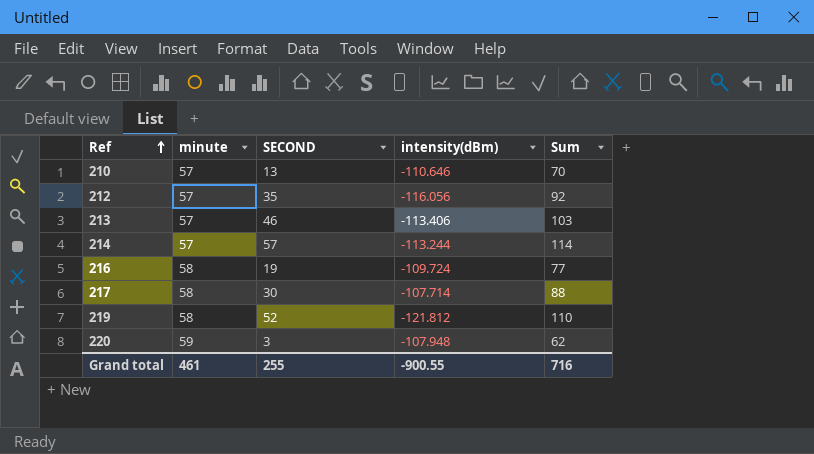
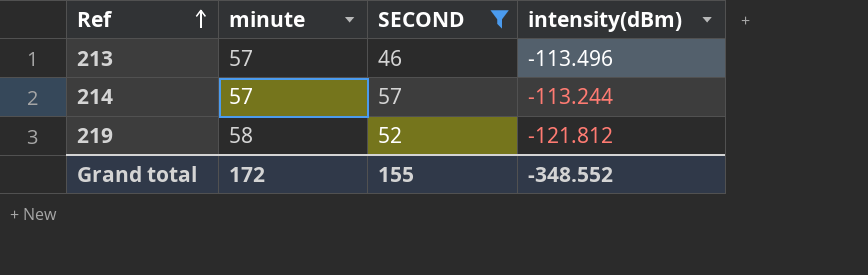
filter: none -> SECOND >= 46
column Sum | formula: [minute] + [SECOND] -> none
213 | intensity(dBm): -113.406 -> -113.496
Grand total | minute: 461 -> 172
Grand total | SECOND: 255 -> 155
Grand total | intensity(dBm): -900.55 -> -348.552

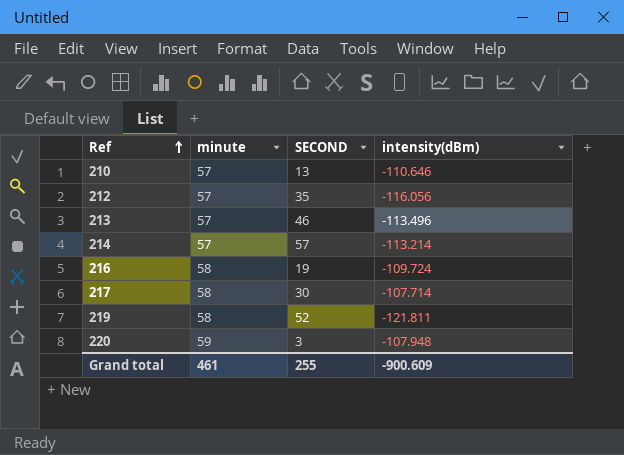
filter: SECOND >= 46 -> none
214 | intensity(dBm): -113.244 -> -113.214
219 | intensity(dBm): -121.812 -> -121.811
Grand total | minute: 172 -> 461
Grand total | SECOND: 155 -> 255
Grand total | intensity(dBm): -348.552 -> -900.609

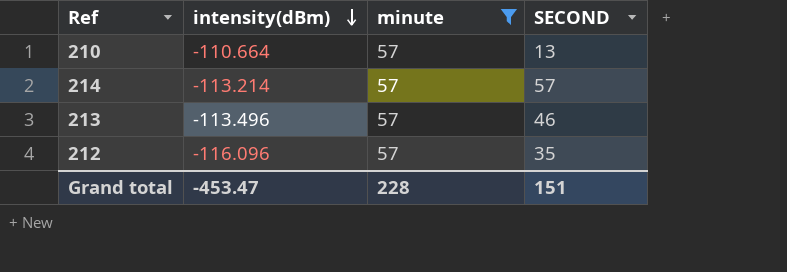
filter: none -> minute = 57
row order: Ref ascending -> intensity(dBm) descending
column intensity(dBm) | position: 4 -> 2
210 | intensity(dBm): -110.646 -> -110.664
212 | intensity(dBm): -116.056 -> -116.096
Grand total | intensity(dBm): -900.609 -> -453.47
Grand total | minute: 461 -> 228
Grand total | SECOND: 255 -> 151

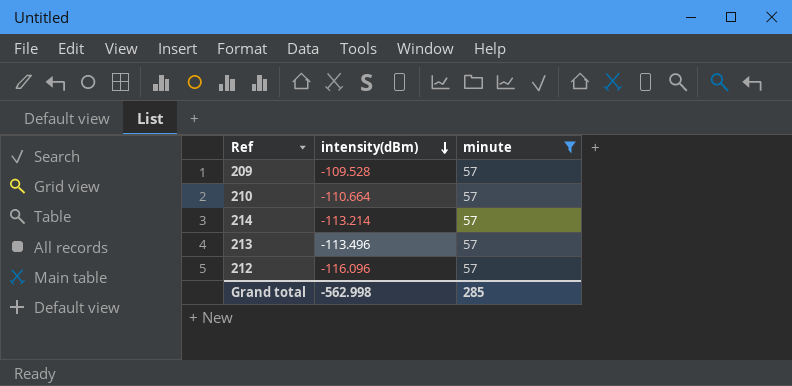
column SECOND | position: 4 -> none
row 209: none -> -109.528 | 57
Grand total | intensity(dBm): -453.47 -> -562.998
Grand total | minute: 228 -> 285

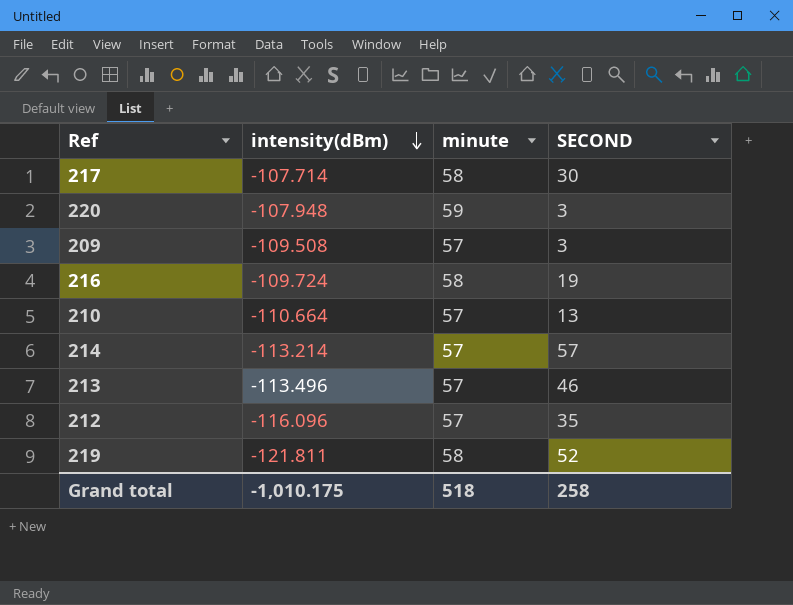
filter: minute = 57 -> none
column SECOND | position: none -> 4
209 | intensity(dBm): -109.528 -> -109.508
Grand total | intensity(dBm): -562.998 -> -1,010.175
Grand total | minute: 285 -> 518

